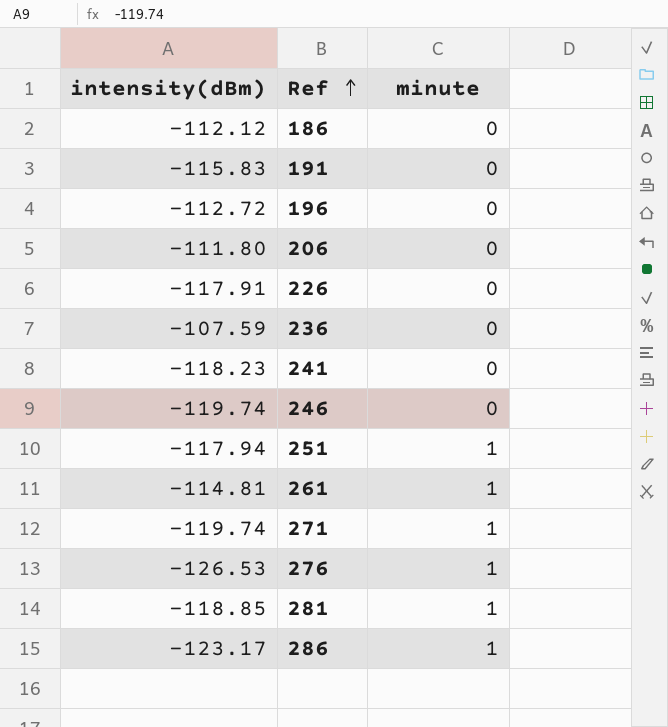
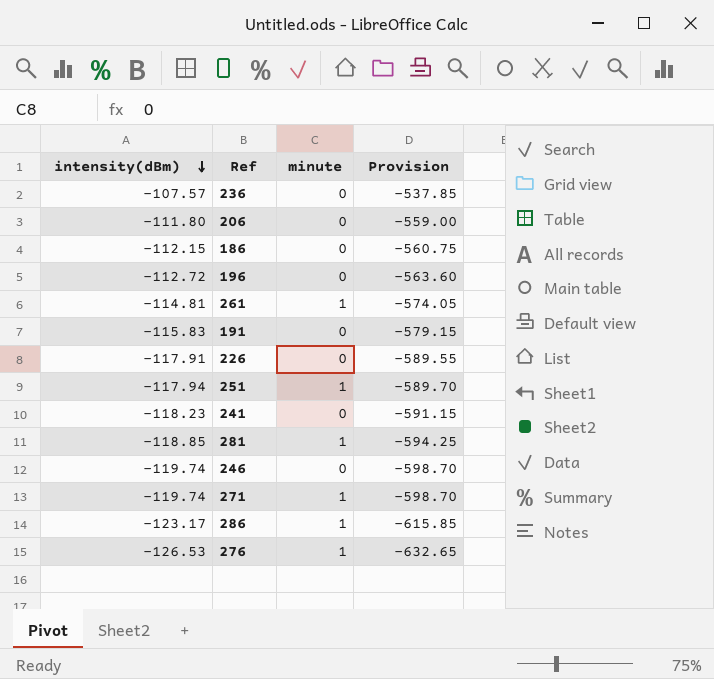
row order: Ref ascending -> intensity(dBm) descending
column Provision | formula: none -> [intensity(dBm)] * 5
236 | intensity(dBm): -107.59 -> -107.57
186 | intensity(dBm): -112.12 -> -112.15

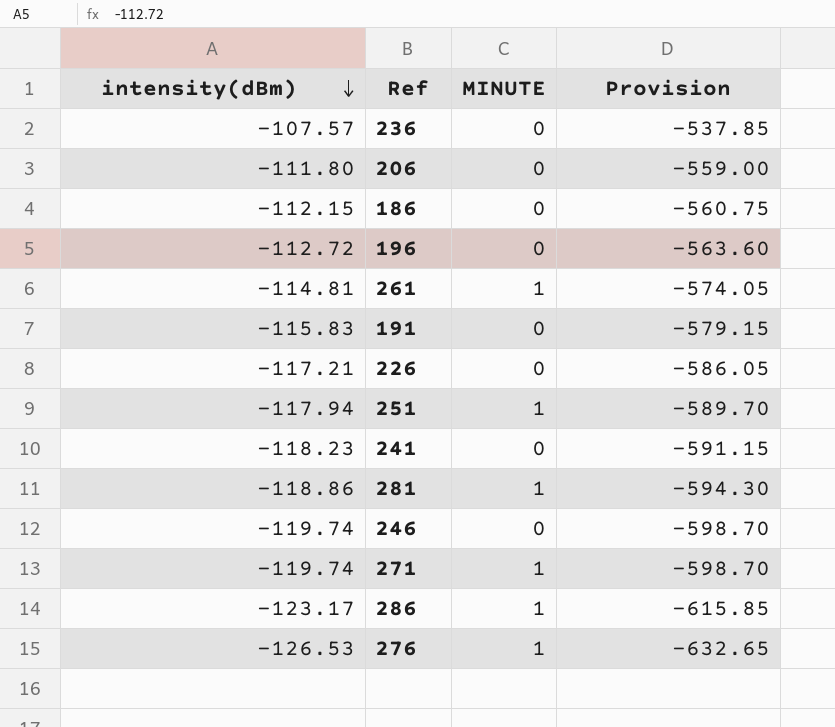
column name: minute -> MINUTE
226 | intensity(dBm): -117.91 -> -117.21
226 | Provision: -589.55 -> -586.05
281 | intensity(dBm): -118.85 -> -118.86
281 | Provision: -594.25 -> -594.30

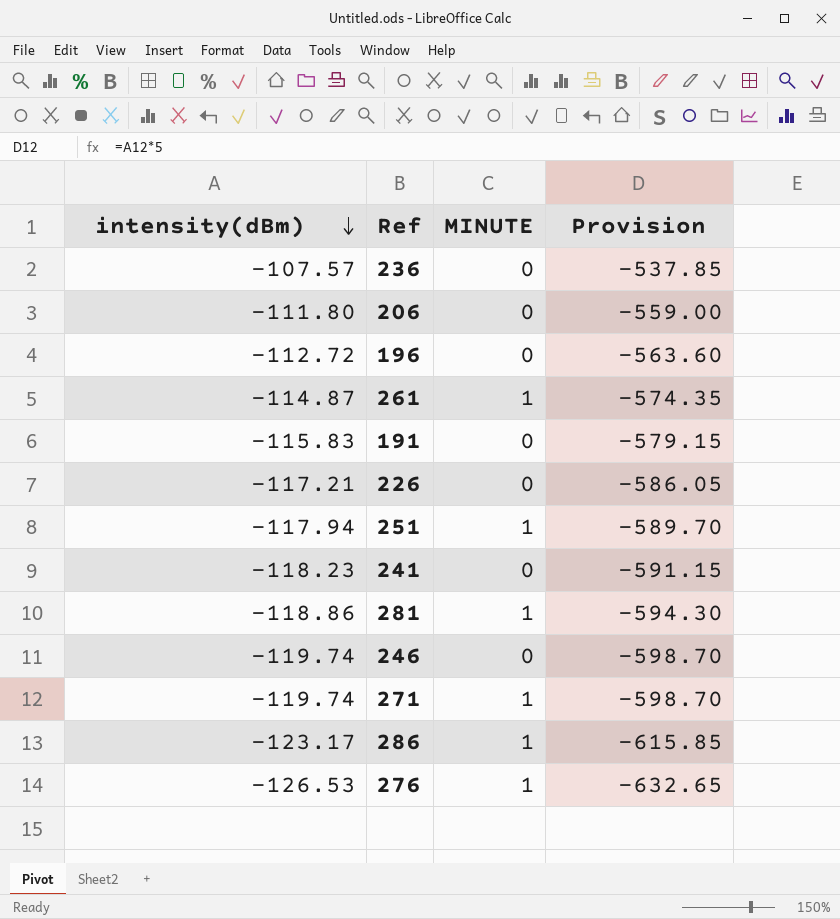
row 186: -112.15 | 0 | -560.75 -> none
261 | intensity(dBm): -114.81 -> -114.87
261 | Provision: -574.05 -> -574.35

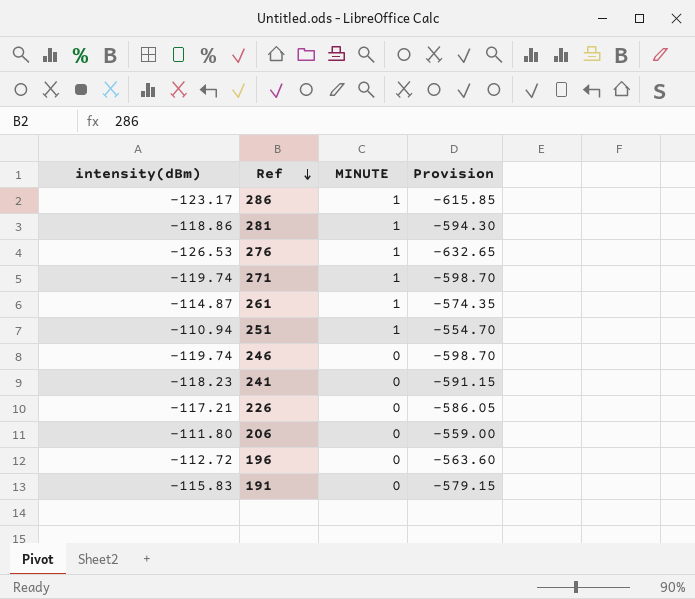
row order: intensity(dBm) descending -> Ref descending
row 236: -107.57 | 0 | -537.85 -> none
251 | intensity(dBm): -117.94 -> -110.94
251 | Provision: -589.70 -> -554.70

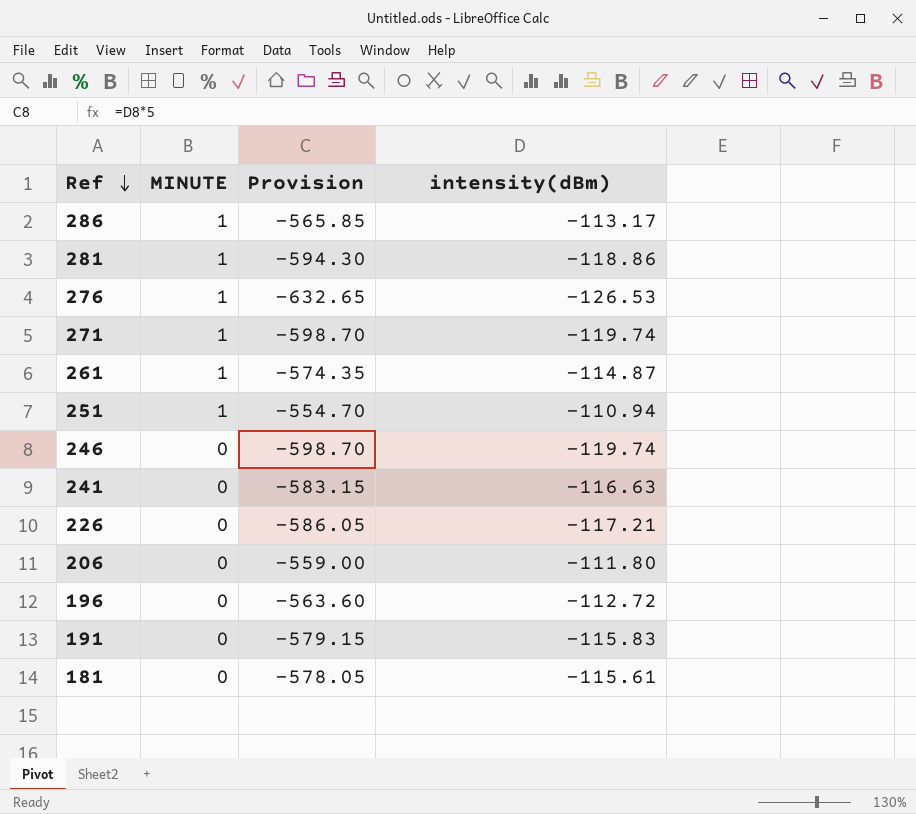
column intensity(dBm) | position: 1 -> 4
286 | Provision: -615.85 -> -565.85
286 | intensity(dBm): -123.17 -> -113.17
241 | Provision: -591.15 -> -583.15
241 | intensity(dBm): -118.23 -> -116.63
row 181: none -> 0 | -578.05 | -115.61

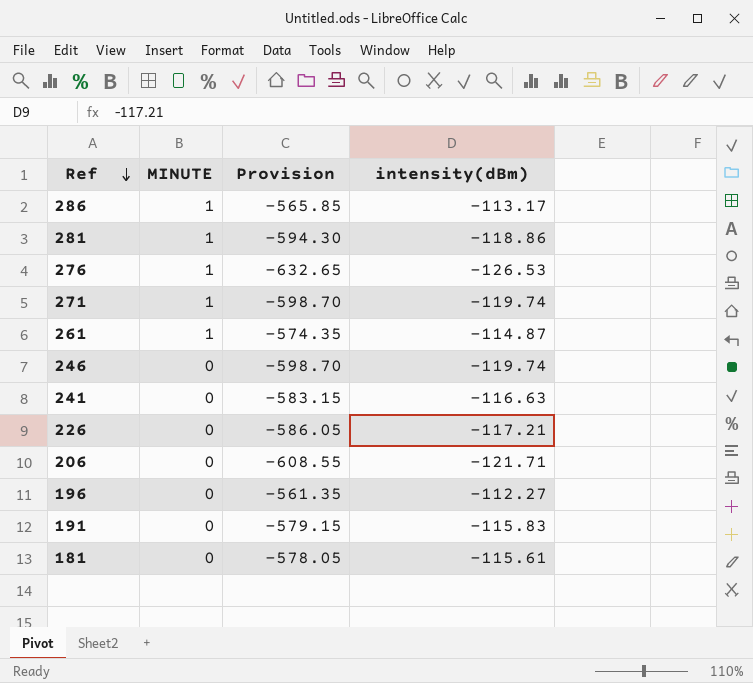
row 251: 1 | -554.70 | -110.94 -> none
206 | Provision: -559.00 -> -608.55
206 | intensity(dBm): -111.80 -> -121.71
196 | Provision: -563.60 -> -561.35
196 | intensity(dBm): -112.72 -> -112.27

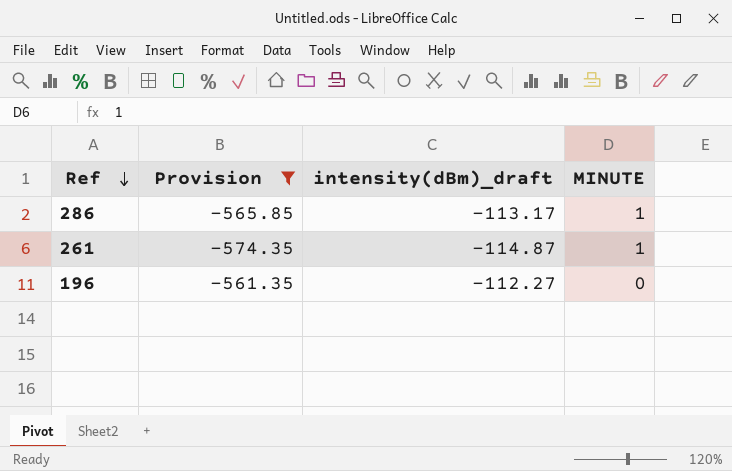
filter: none -> Provision >= -574.35
column name: intensity(dBm) -> intensity(dBm)_draft
column MINUTE | position: 2 -> 4

